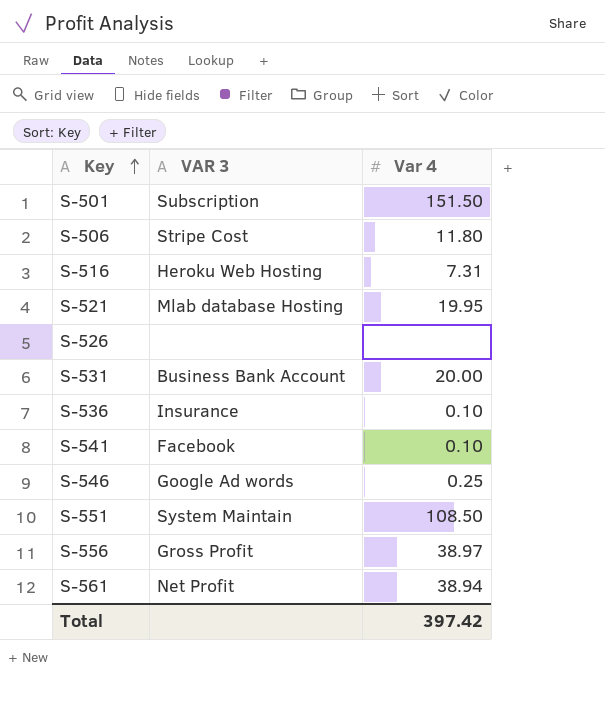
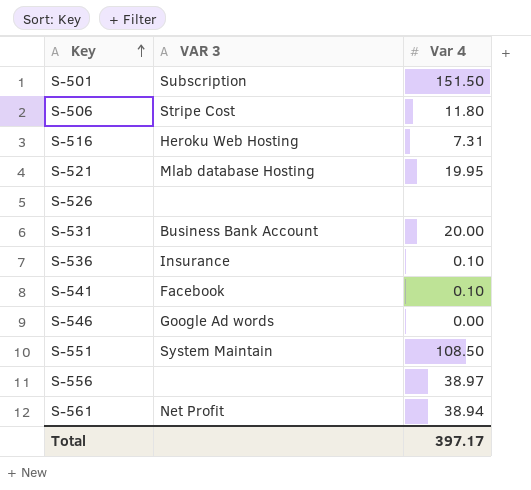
S-546 | Var 4: 0.25 -> 0.00
S-556 | VAR 3: Gross Profit -> none
Total | Var 4: 397.42 -> 397.17

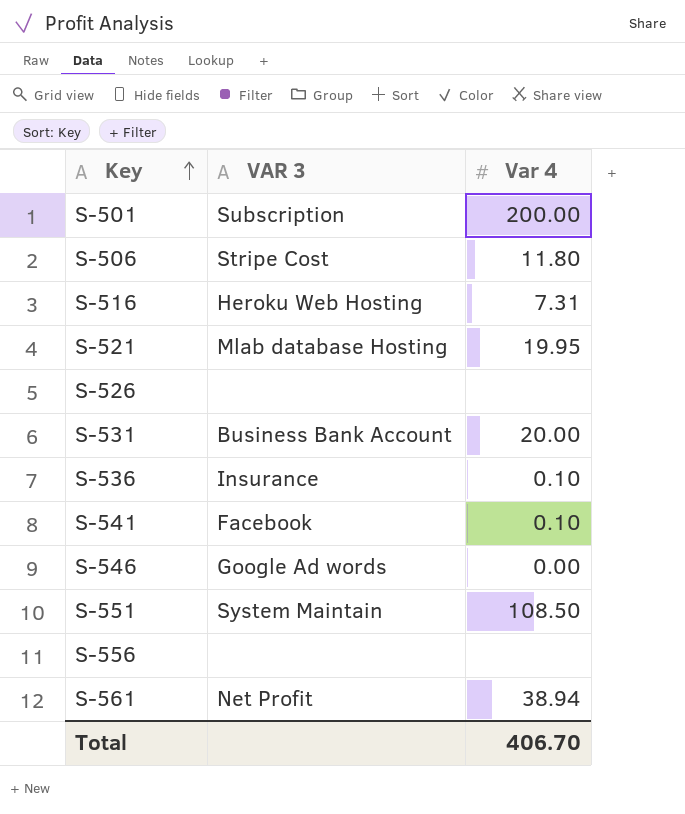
S-501 | Var 4: 151.50 -> 200.00
S-556 | Var 4: 38.97 -> none
Total | Var 4: 397.17 -> 406.70

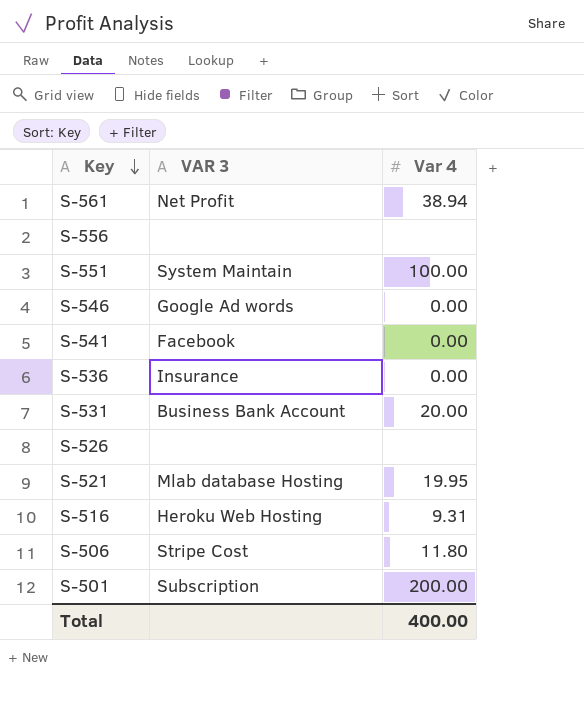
row order: Key ascending -> Key descending
S-551 | Var 4: 108.50 -> 100.00
S-541 | Var 4: 0.10 -> 0.00
S-536 | Var 4: 0.10 -> 0.00
S-516 | Var 4: 7.31 -> 9.31
Total | Var 4: 406.70 -> 400.00

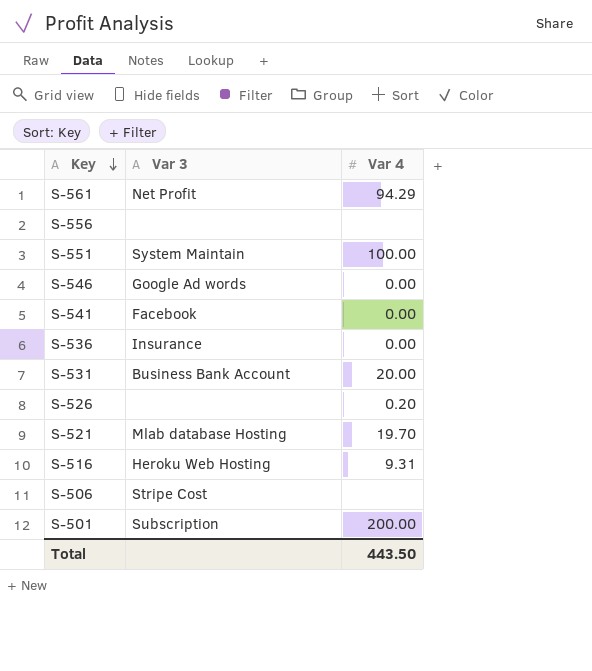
column name: VAR 3 -> Var 3
S-561 | Var 4: 38.94 -> 94.29
S-526 | Var 4: none -> 0.20
S-521 | Var 4: 19.95 -> 19.70
S-506 | Var 4: 11.80 -> none
Total | Var 4: 400.00 -> 443.50

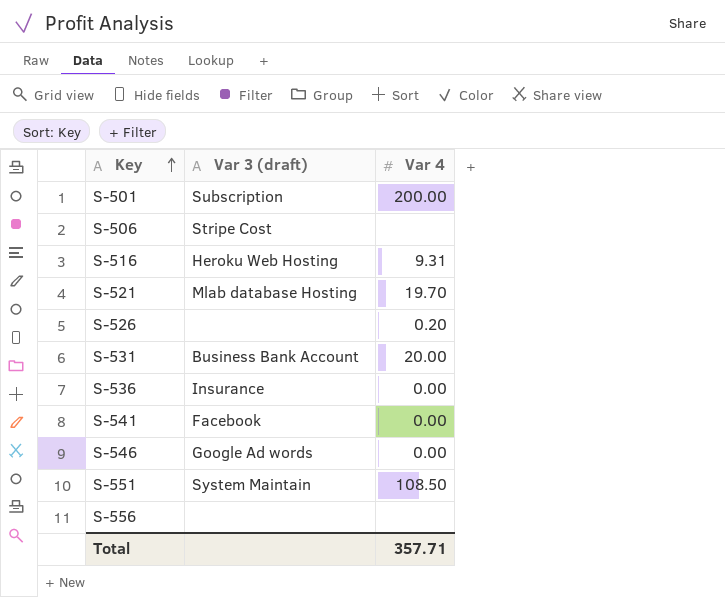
row order: Key descending -> Key ascending
column name: Var 3 -> Var 3 (draft)
row S-561: Net Profit | 94.29 -> none
S-551 | Var 4: 100.00 -> 108.50
Total | Var 4: 443.50 -> 357.71

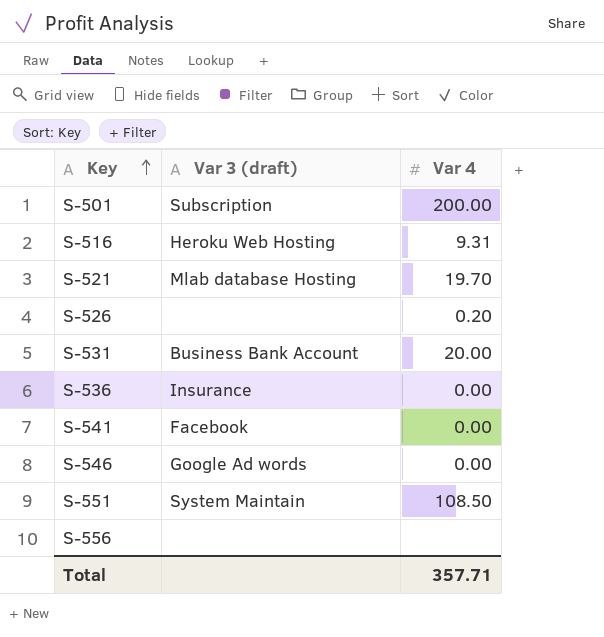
row S-506: Stripe Cost | none -> none

